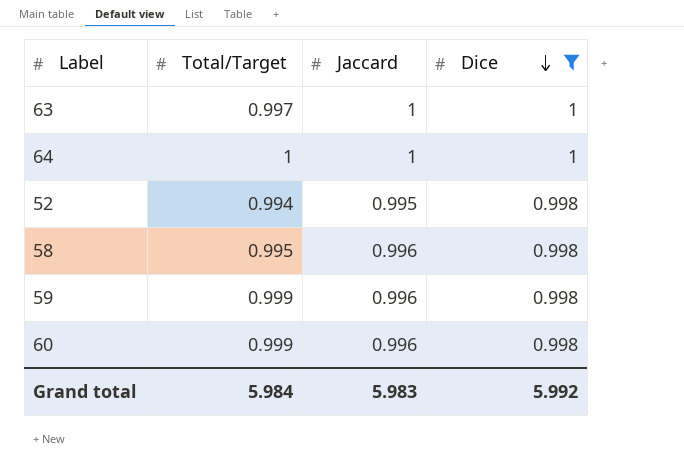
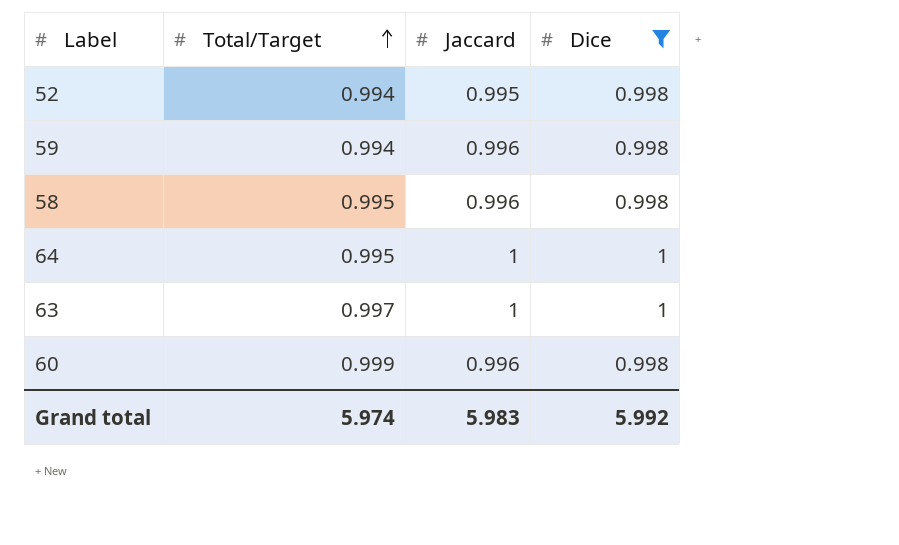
row order: Dice descending -> Total/Target ascending
59 | Total/Target: 0.999 -> 0.994
64 | Total/Target: 1 -> 0.995
Grand total | Total/Target: 5.984 -> 5.974

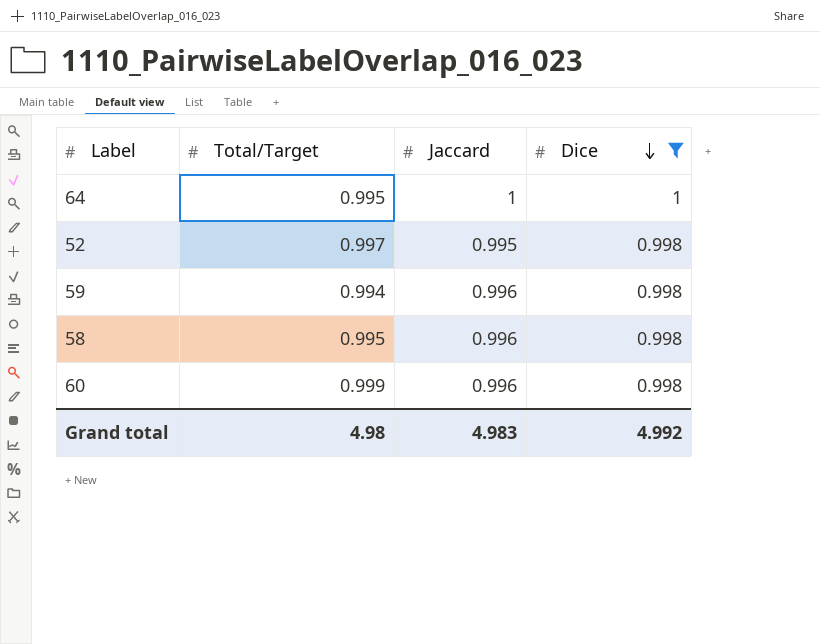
row order: Total/Target ascending -> Dice descending
row 63: 0.997 | 1 | 1 -> none
52 | Total/Target: 0.994 -> 0.997
Grand total | Total/Target: 5.974 -> 4.98
Grand total | Jaccard: 5.983 -> 4.983
Grand total | Dice: 5.992 -> 4.992

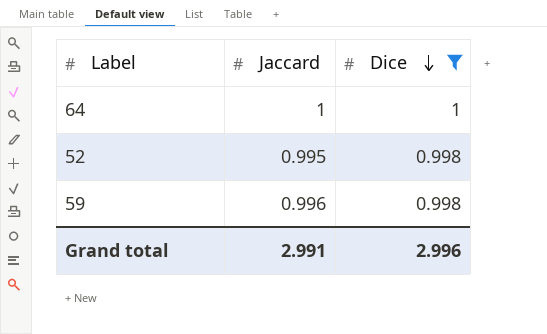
column Total/Target | position: 2 -> none
row 58: 0.995 | 0.996 | 0.998 -> none
row 60: 0.999 | 0.996 | 0.998 -> none
Grand total | Jaccard: 4.983 -> 2.991
Grand total | Dice: 4.992 -> 2.996

